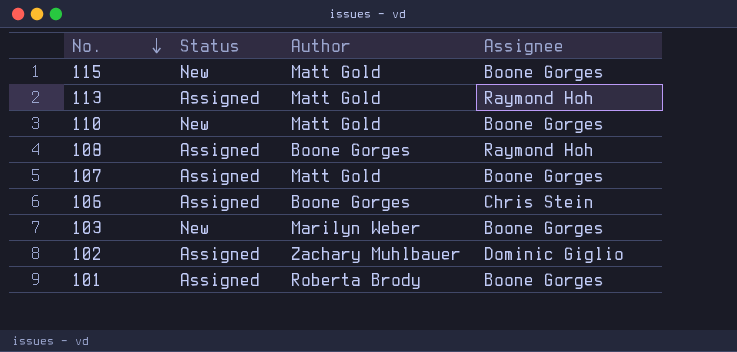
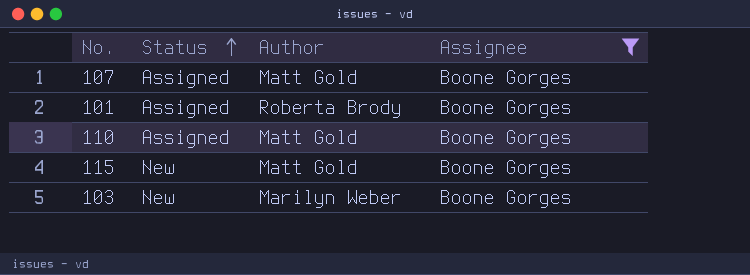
filter: none -> Assignee = Boone Gorges
row order: No. descending -> Status ascending
110 | Status: New -> Assigned

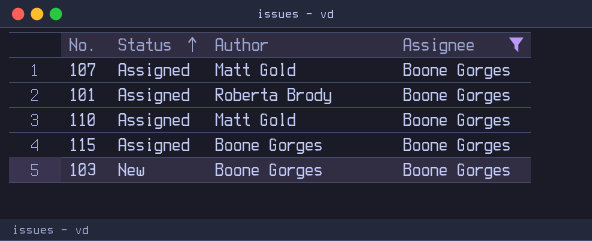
115 | Status: New -> Assigned
115 | Author: Matt Gold -> Boone Gorges
103 | Author: Marilyn Weber -> Boone Gorges

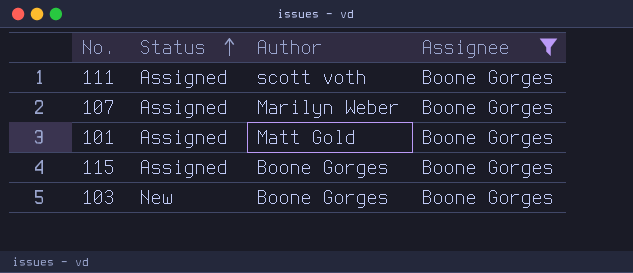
row 110: Assigned | Matt Gold | Boone Gorges -> none
row 111: none -> Assigned | scott voth | Boone Gorges
107 | Author: Matt Gold -> Marilyn Weber
101 | Author: Roberta Brody -> Matt Gold

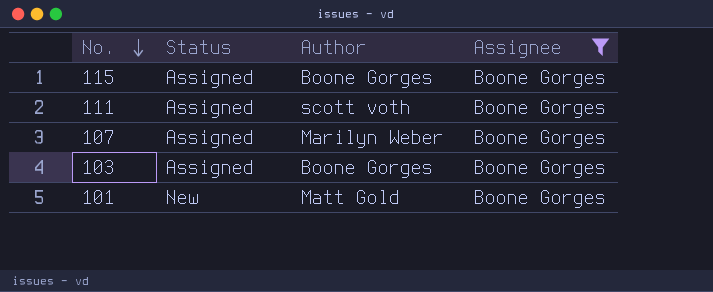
row order: Status ascending -> No. descending
103 | Status: New -> Assigned
101 | Status: Assigned -> New

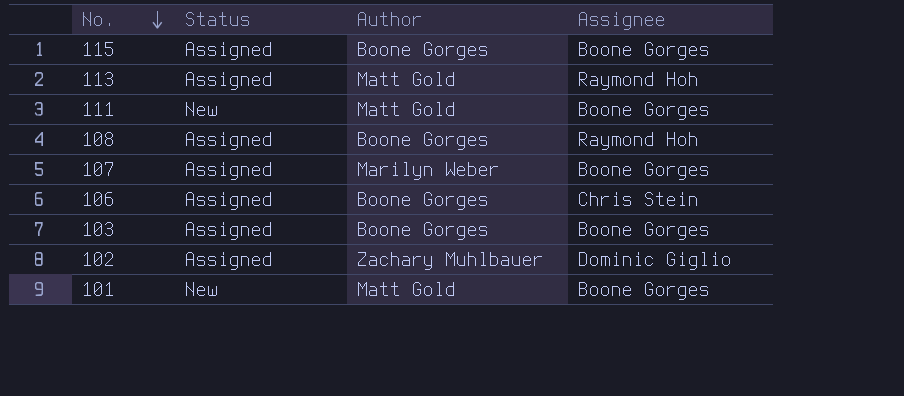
filter: Assignee = Boone Gorges -> none
111 | Status: Assigned -> New
111 | Author: scott voth -> Matt Gold

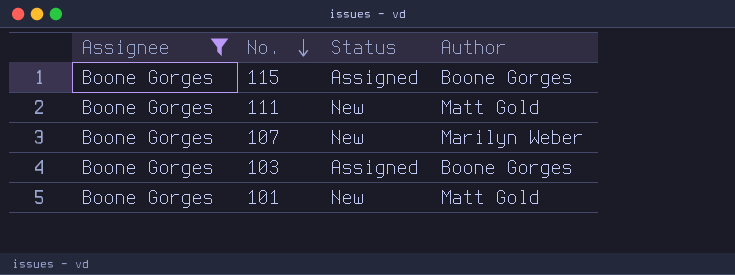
filter: none -> Assignee = Boone Gorges
column Assignee | position: 4 -> 1
107 | Status: Assigned -> New

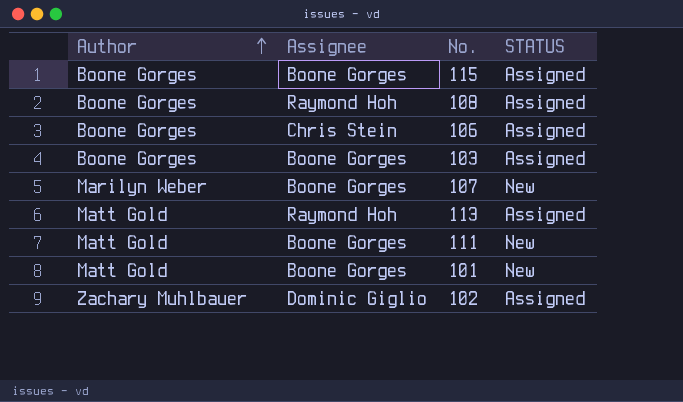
filter: Assignee = Boone Gorges -> none
row order: No. descending -> Author ascending
column Author | position: 4 -> 1
column name: Status -> STATUS

